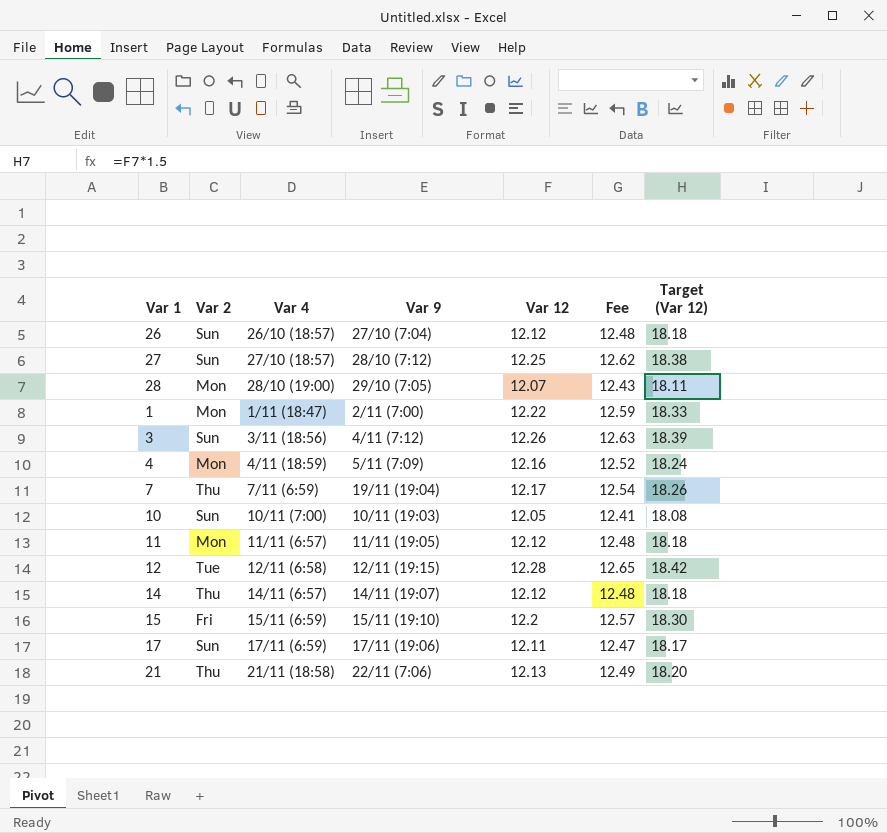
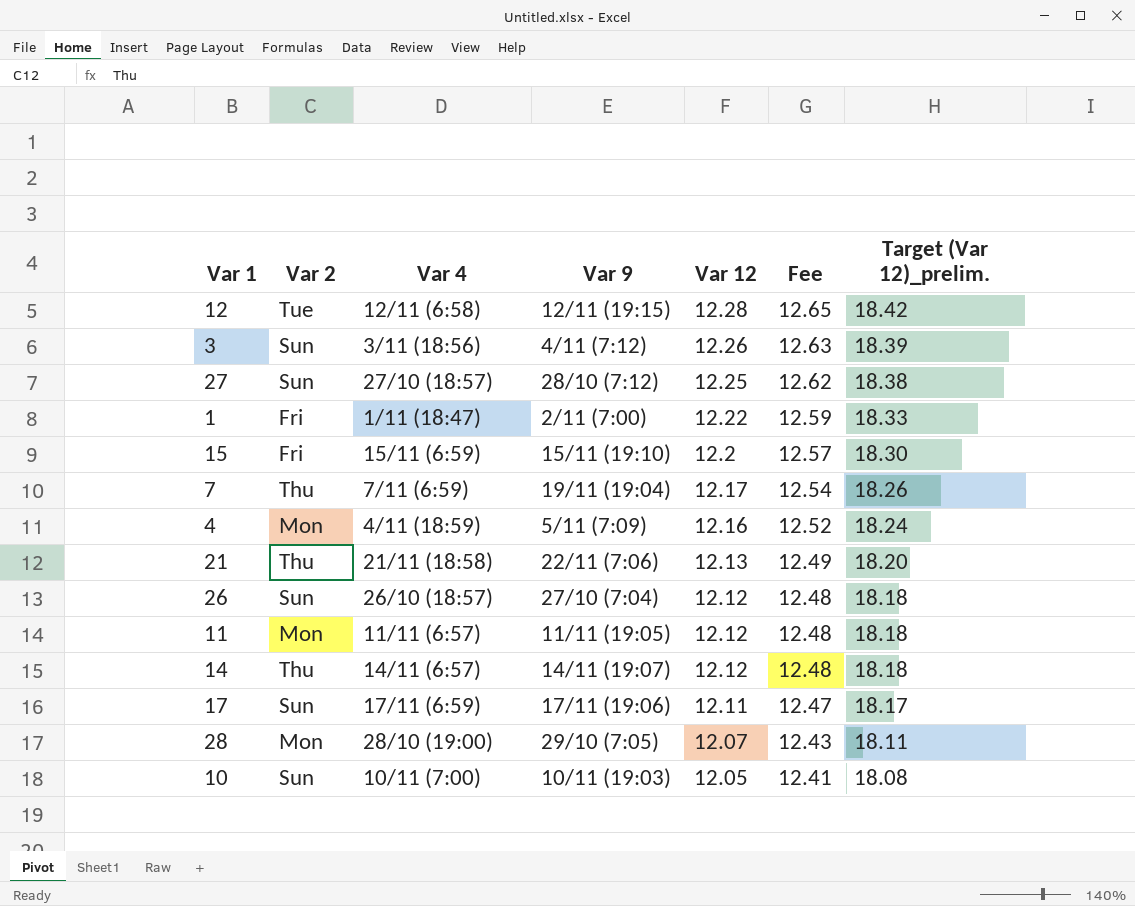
row order: none -> Var 12 descending
column name: Target (Var 12) -> Target (Var 12)_prelim.
1 | Var 2: Mon -> Fri

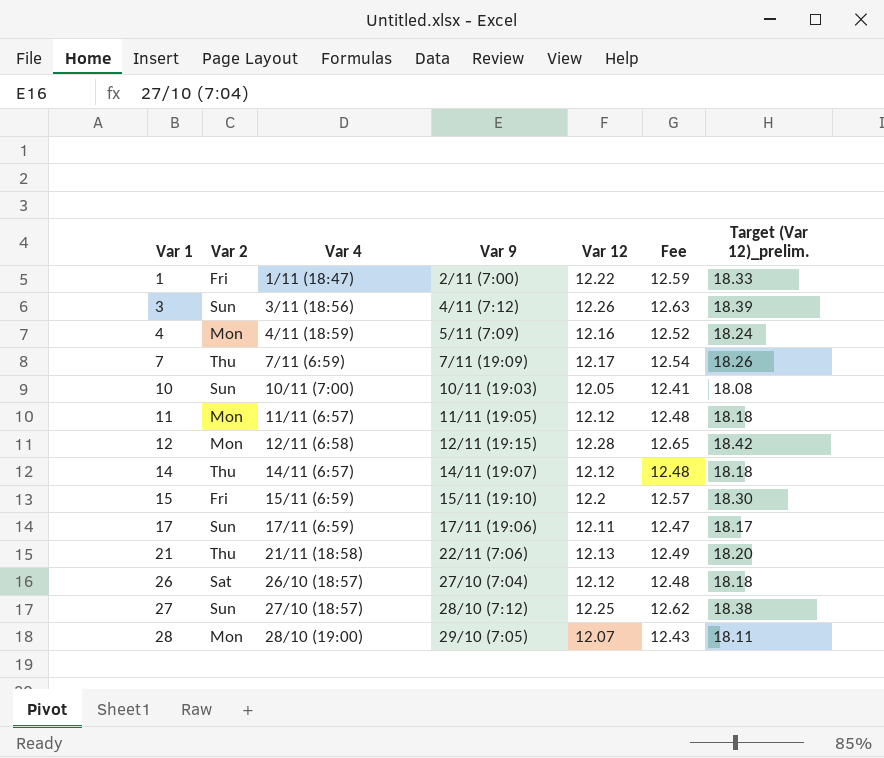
row order: Var 12 descending -> Var 1 ascending
7 | Var 9: 19/11 (19:04) -> 7/11 (19:09)
12 | Var 2: Tue -> Mon
26 | Var 2: Sun -> Sat

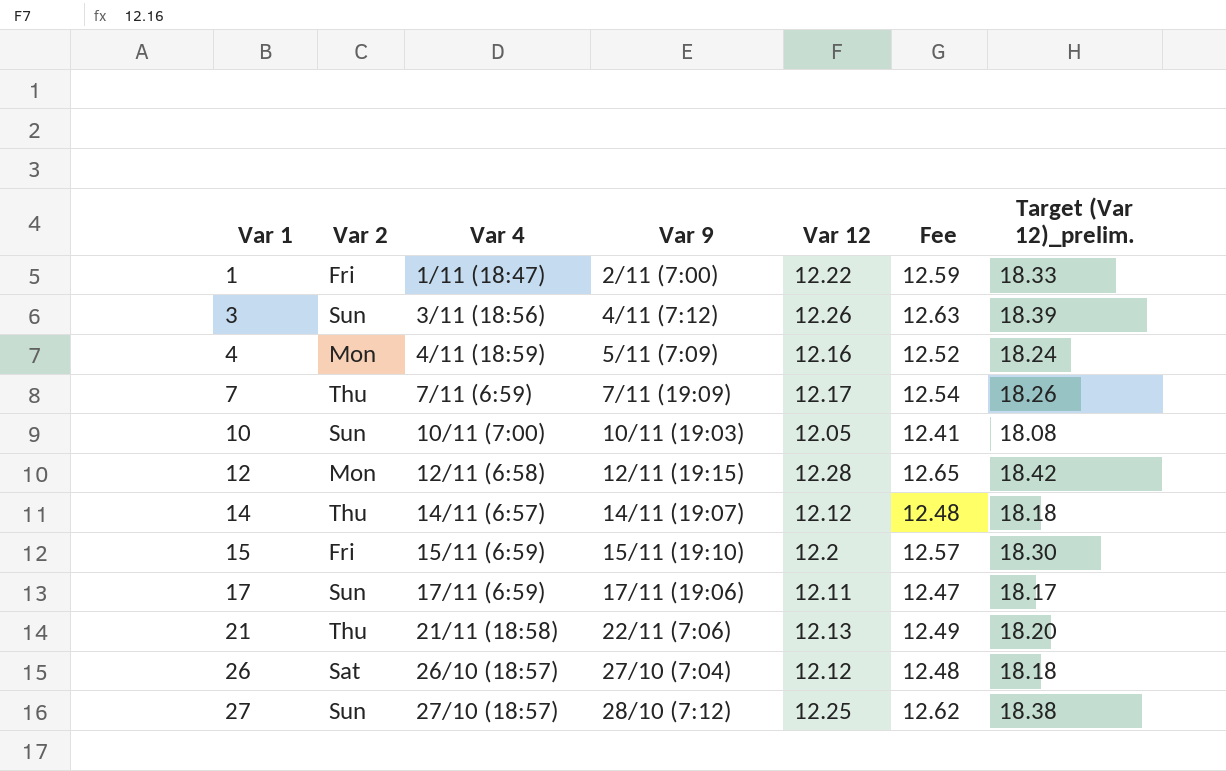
row 11: Mon | 11/11 (6:57) | 11/11 (19:05) | 12.12 | 12.48 | 18.18 -> none
row 28: Mon | 28/10 (19:00) | 29/10 (7:05) | 12.07 | 12.43 | 18.11 -> none

